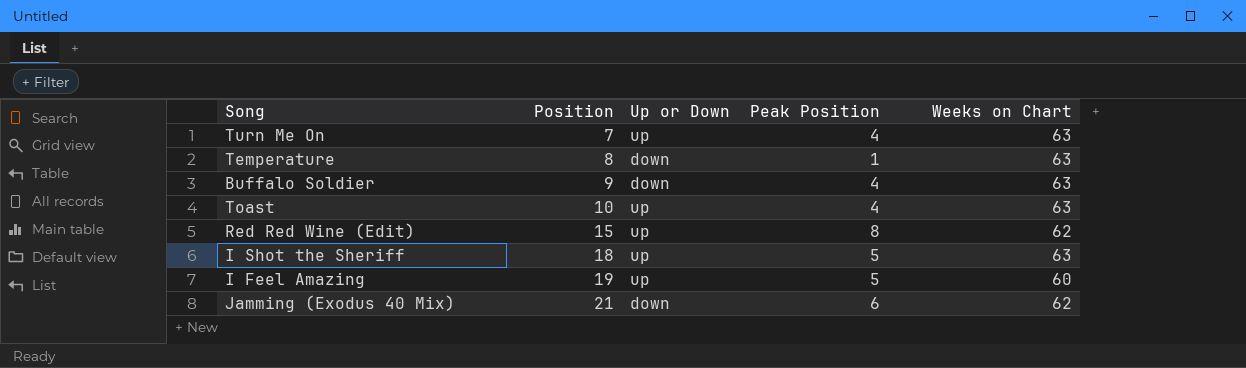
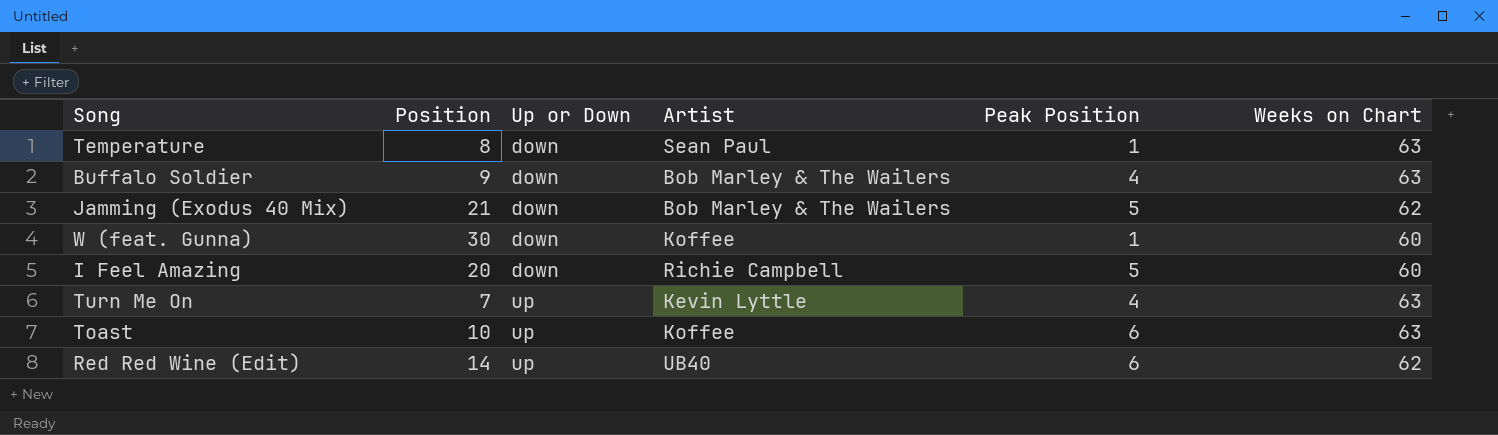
row order: Position ascending -> Up or Down ascending
column Artist | position: none -> 4
row I Shot the Sheriff: 18 | up | 5 | 63 -> none
Jamming (Exodus 40 Mix) | Peak Position: 6 -> 5
row W (feat. Gunna): none -> 30 | down | Koffee | 1 | 60
I Feel Amazing | Position: 19 -> 20
I Feel Amazing | Up or Down: up -> down
Toast | Peak Position: 4 -> 6
Red Red Wine (Edit) | Position: 15 -> 14
Red Red Wine (Edit) | Peak Position: 8 -> 6

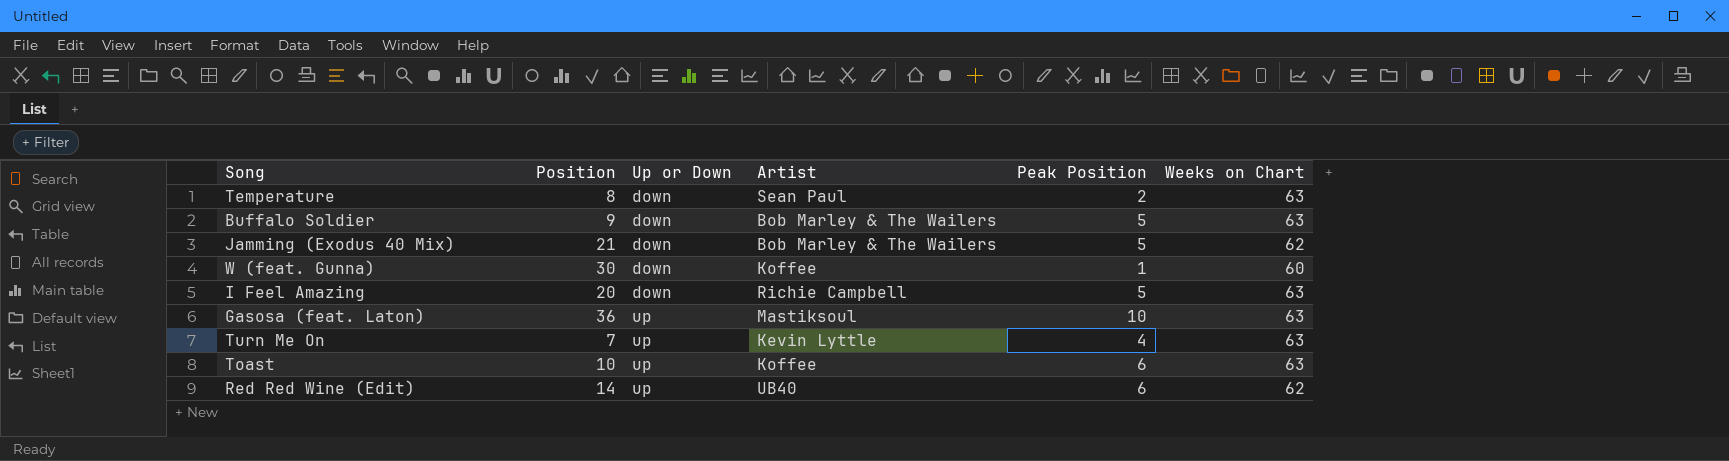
Temperature | Peak Position: 1 -> 2
Buffalo Soldier | Peak Position: 4 -> 5
I Feel Amazing | Weeks on Chart: 60 -> 63
row Gasosa (feat. Laton): none -> 36 | up | Mastiksoul | 10 | 63

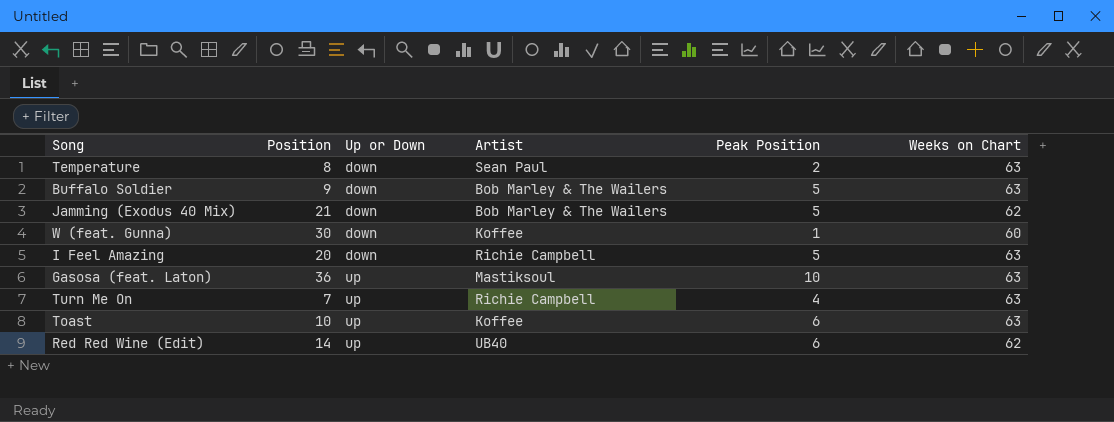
Turn Me On | Artist: Kevin Lyttle -> Richie Campbell

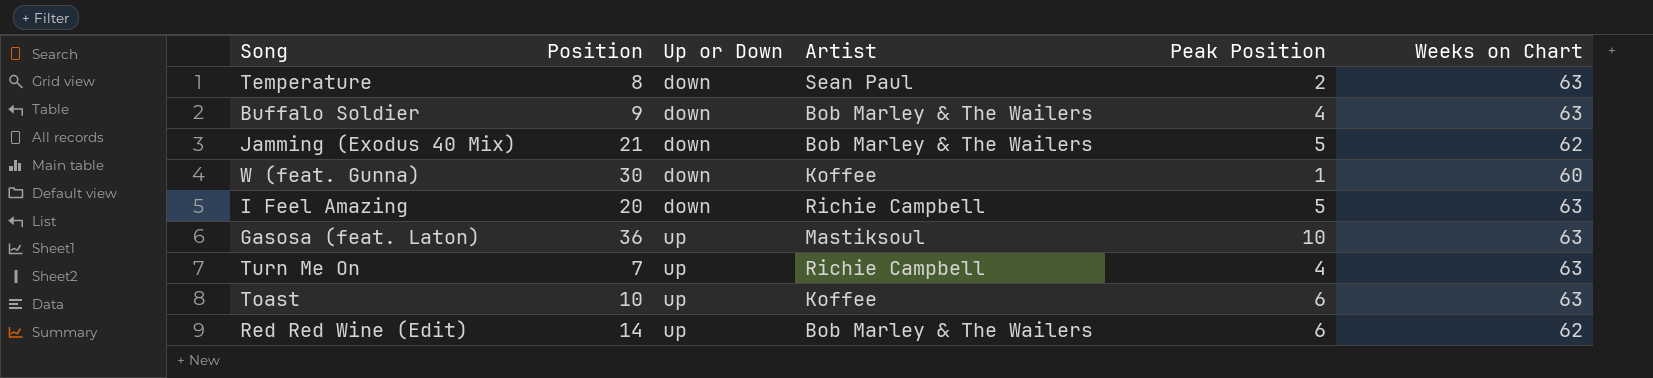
Buffalo Soldier | Peak Position: 5 -> 4
Red Red Wine (Edit) | Artist: UB40 -> Bob Marley & The Wailers

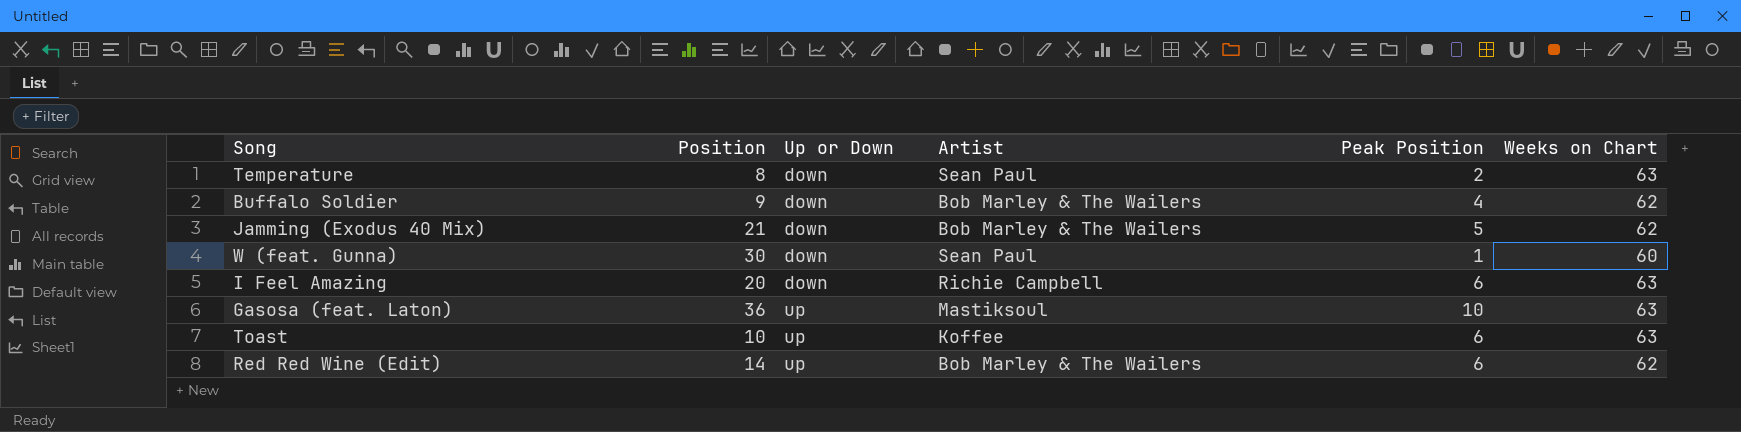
row Turn Me On: 7 | up | Richie Campbell | 4 | 63 -> none
Buffalo Soldier | Weeks on Chart: 63 -> 62
W (feat. Gunna) | Artist: Koffee -> Sean Paul
I Feel Amazing | Peak Position: 5 -> 6

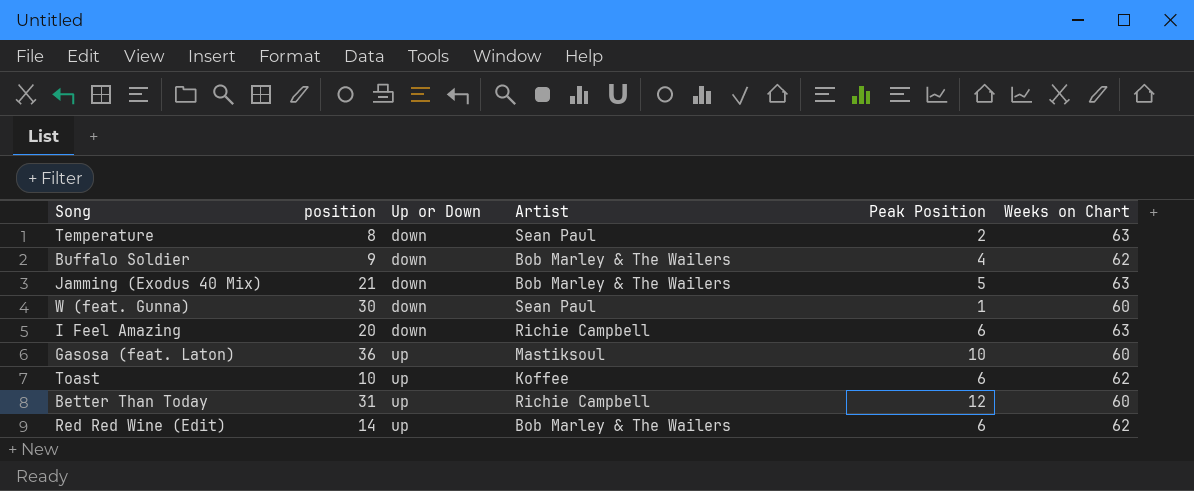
column name: Position -> position
Jamming (Exodus 40 Mix) | Weeks on Chart: 62 -> 63
Gasosa (feat. Laton) | Weeks on Chart: 63 -> 60
Toast | Weeks on Chart: 63 -> 62
row Better Than Today: none -> 31 | up | Richie Campbell | 12 | 60

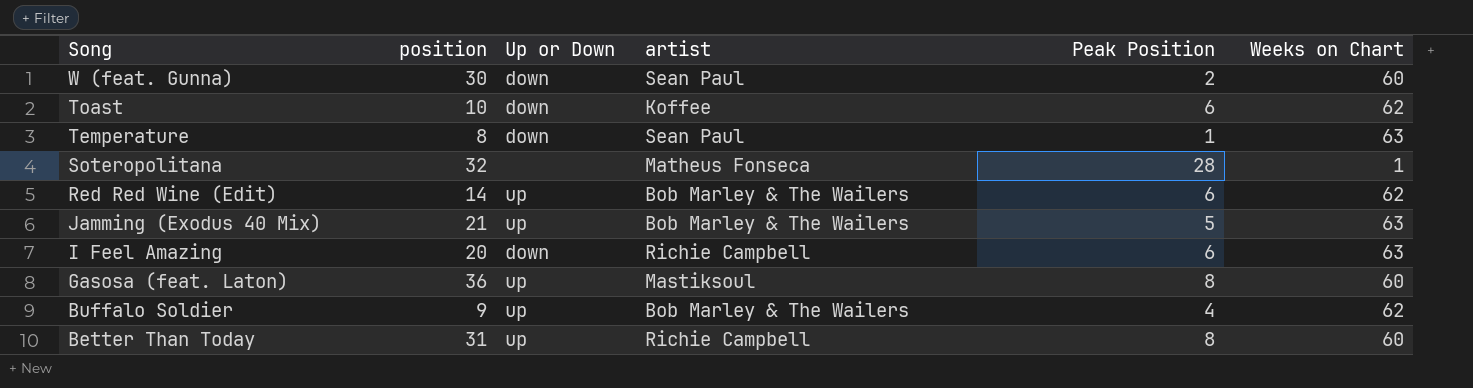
row order: Up or Down ascending -> Song descending
column name: Artist -> artist
W (feat. Gunna) | Peak Position: 1 -> 2
Toast | Up or Down: up -> down
Temperature | Peak Position: 2 -> 1
row Soteropolitana: none -> 32 | none | Matheus Fonseca | 28 | 1
Jamming (Exodus 40 Mix) | Up or Down: down -> up
Gasosa (feat. Laton) | Peak Position: 10 -> 8
Buffalo Soldier | Up or Down: down -> up
Better Than Today | Peak Position: 12 -> 8

